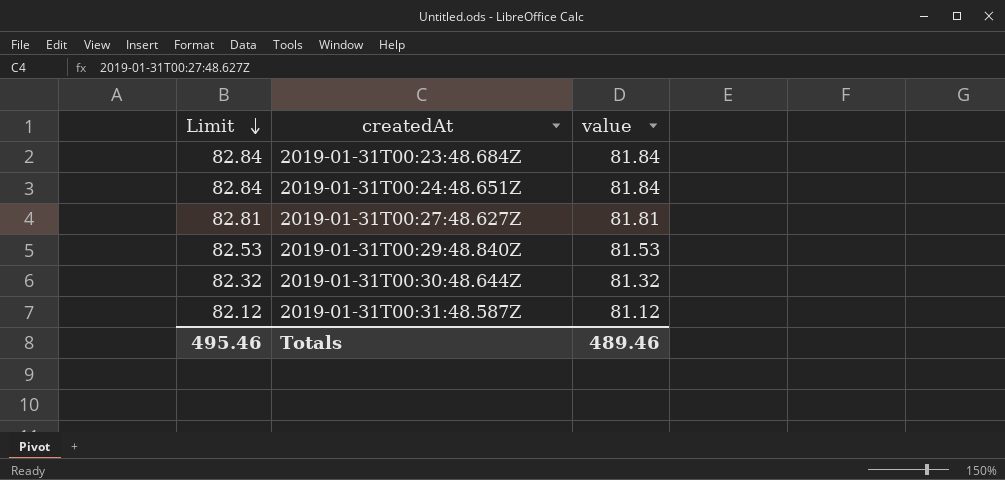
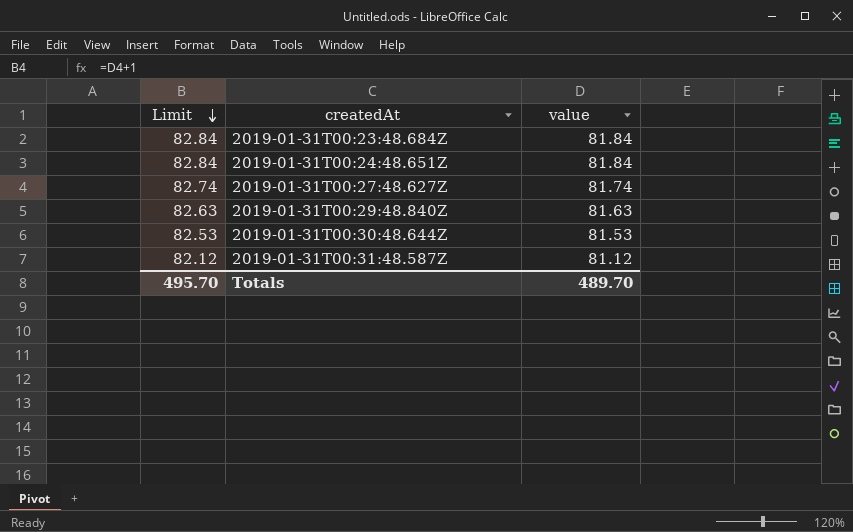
2019-01-31T00:27:48.627Z | Limit: 82.81 -> 82.74
2019-01-31T00:27:48.627Z | value: 81.81 -> 81.74
2019-01-31T00:29:48.840Z | Limit: 82.53 -> 82.63
2019-01-31T00:29:48.840Z | value: 81.53 -> 81.63
2019-01-31T00:30:48.644Z | Limit: 82.32 -> 82.53
2019-01-31T00:30:48.644Z | value: 81.32 -> 81.53
Totals | Limit: 495.46 -> 495.70
Totals | value: 489.46 -> 489.70

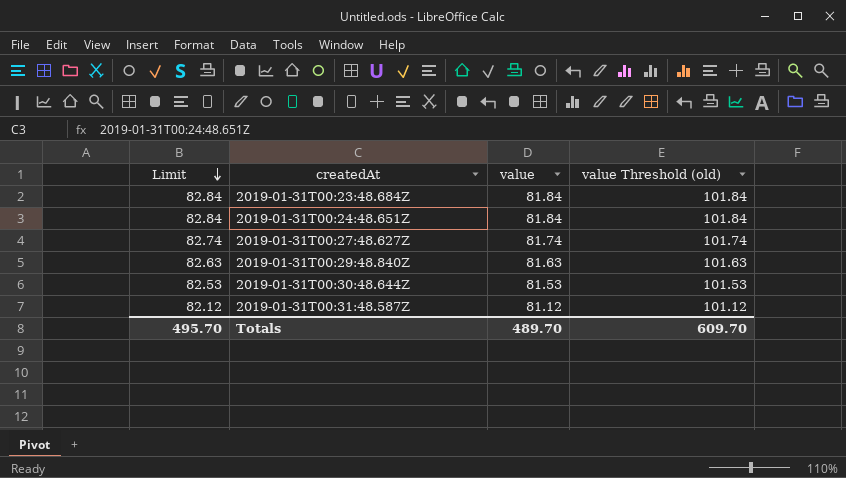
column value Threshold (old) | formula: none -> [value] + 20

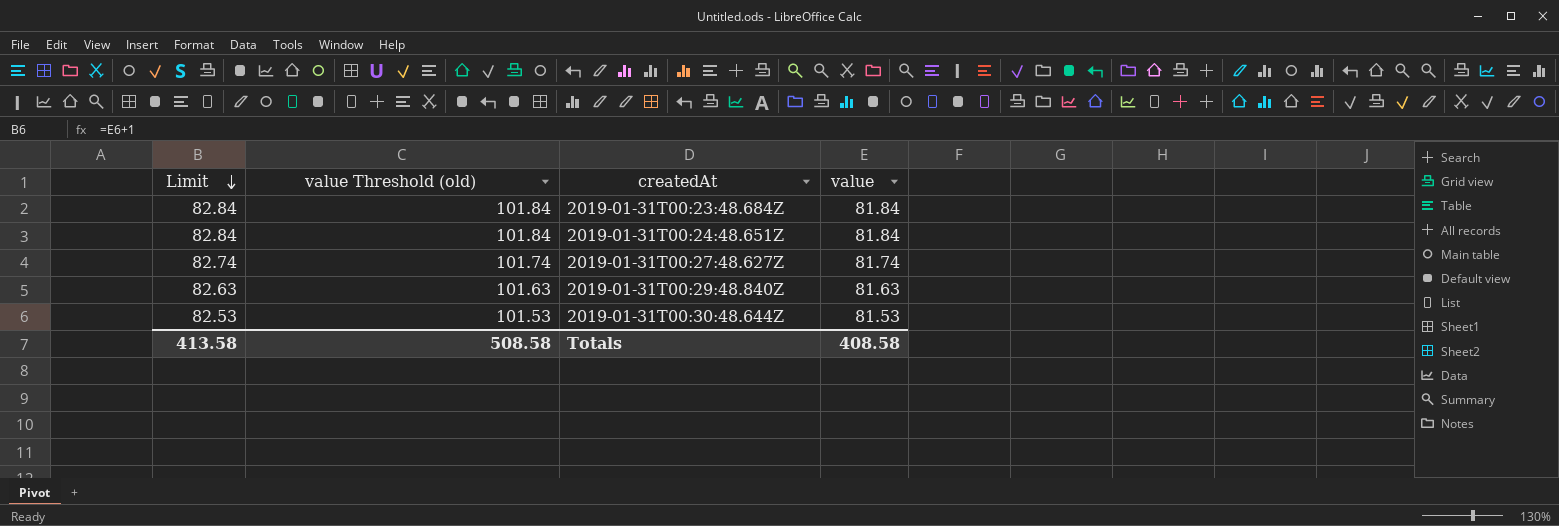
column value Threshold (old) | position: 4 -> 2
row 2019-01-31T00:31:48.587Z: 82.12 | 81.12 | 101.12 -> none
Totals | Limit: 495.70 -> 413.58
Totals | value Threshold (old): 609.70 -> 508.58
Totals | value: 489.70 -> 408.58

